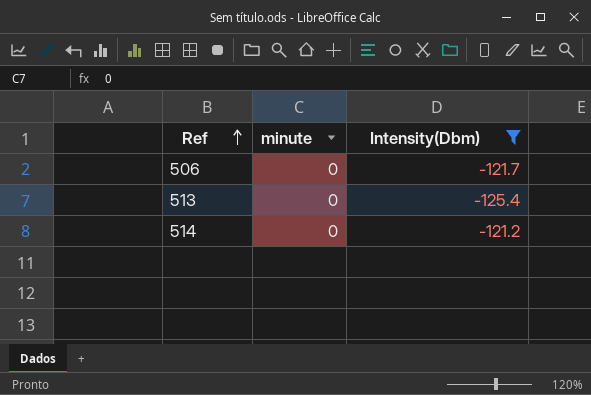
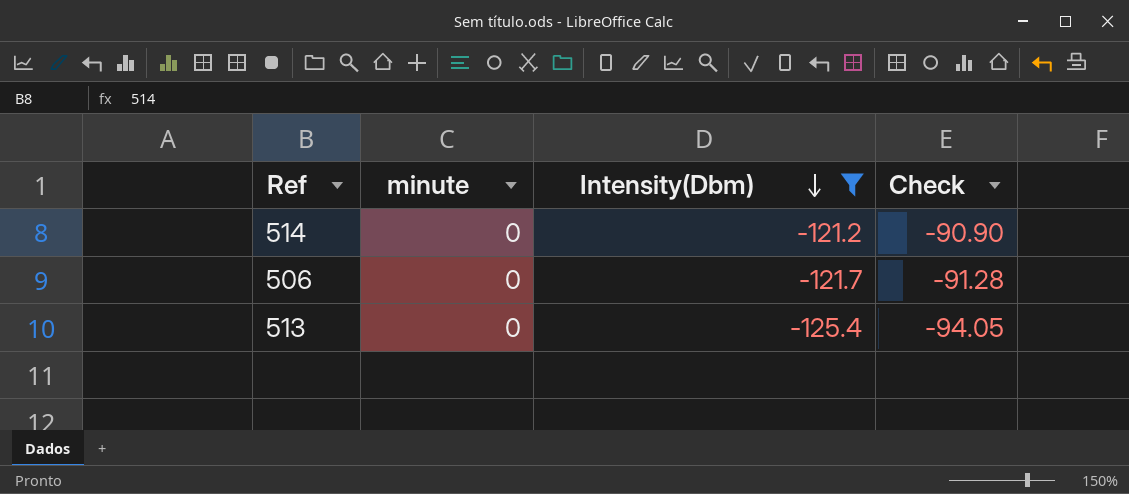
row order: Ref ascending -> Intensity(Dbm) descending
column Check | formula: none -> [Intensity(Dbm)] * 0.75

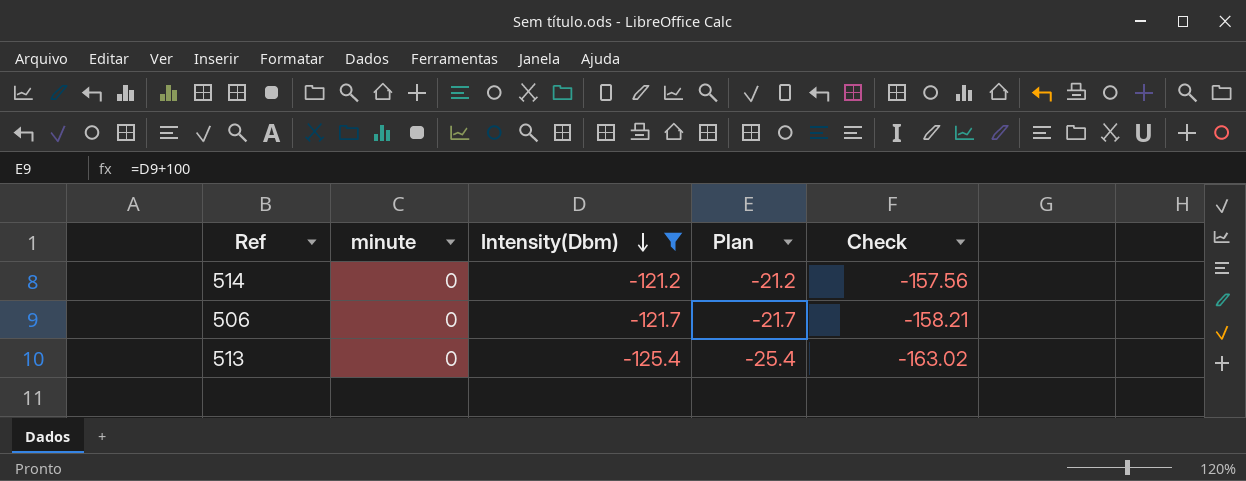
column Plan | formula: none -> [Intensity(Dbm)] + 100
column Check | formula: [Intensity(Dbm)] * 0.75 -> [Intensity(Dbm)] * 1.3

